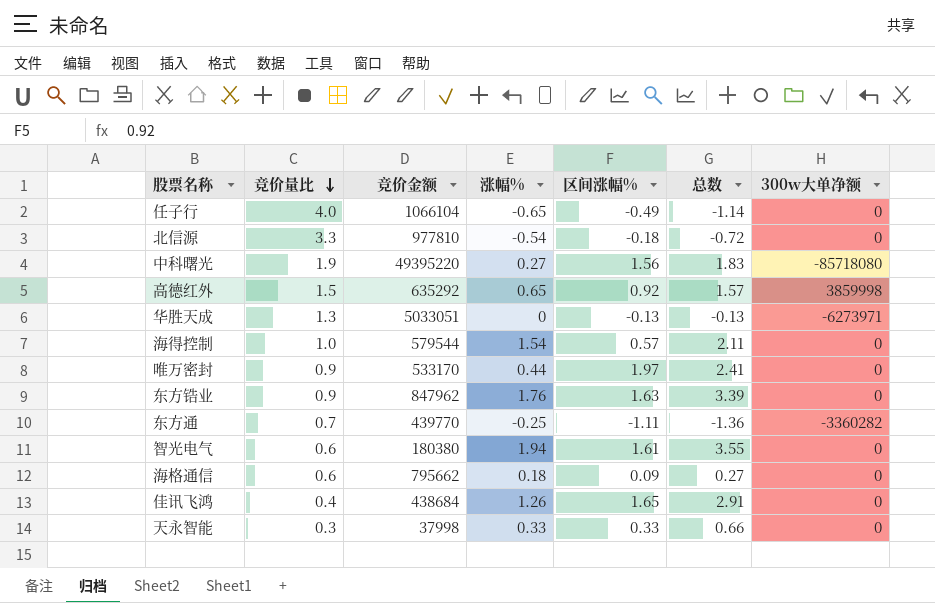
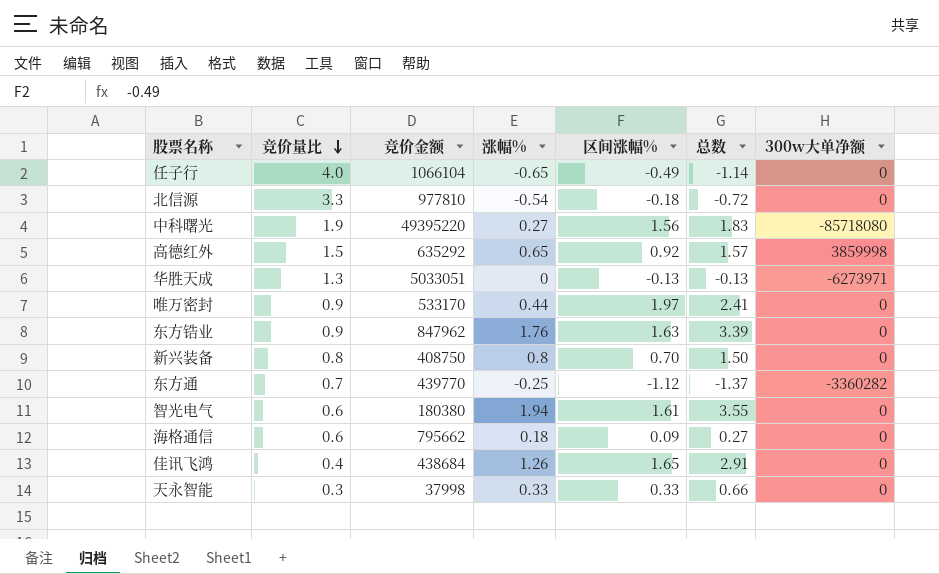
row 海得控制: 1.0 | 579544 | 1.54 | 0.57 | 2.11 | 0 -> none
row 新兴装备: none -> 0.8 | 408750 | 0.8 | 0.70 | 1.50 | 0
东方通 | 区间涨幅%: -1.11 -> -1.12
东方通 | 总数: -1.36 -> -1.37

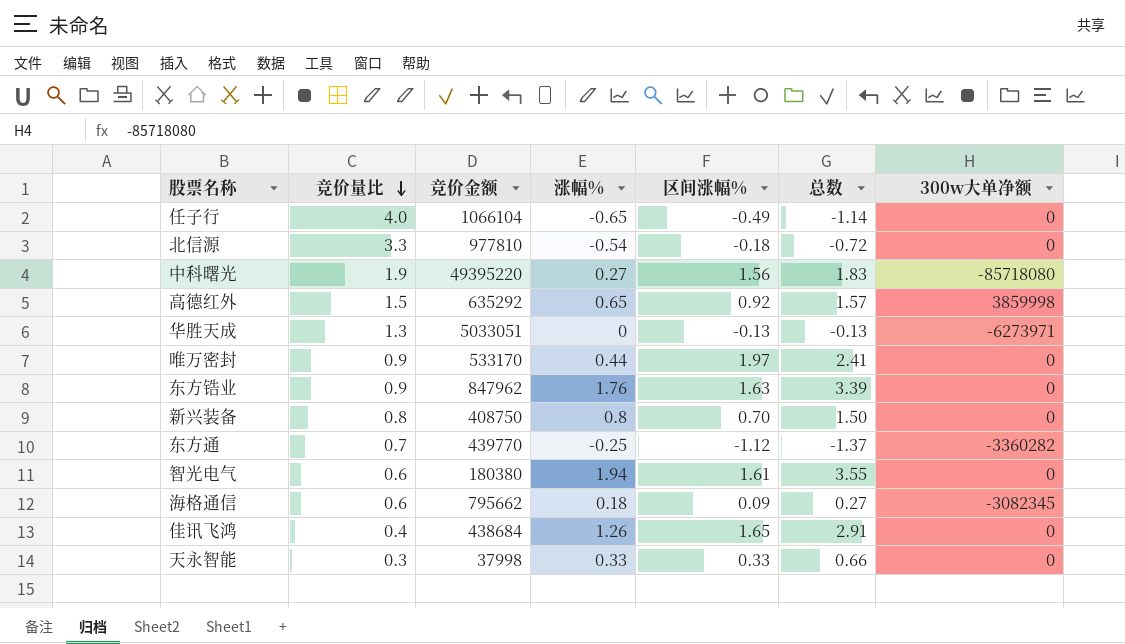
海格通信 | 300w大单净额: 0 -> -3082345

